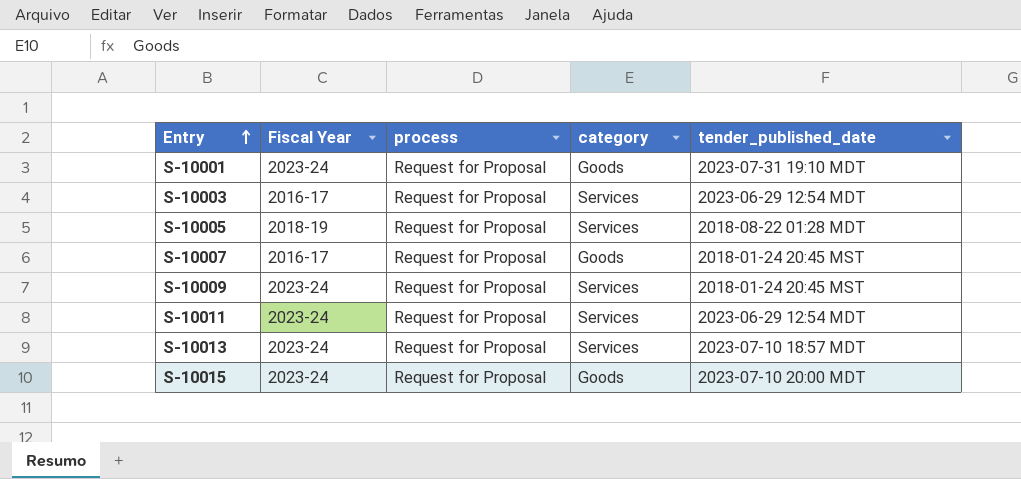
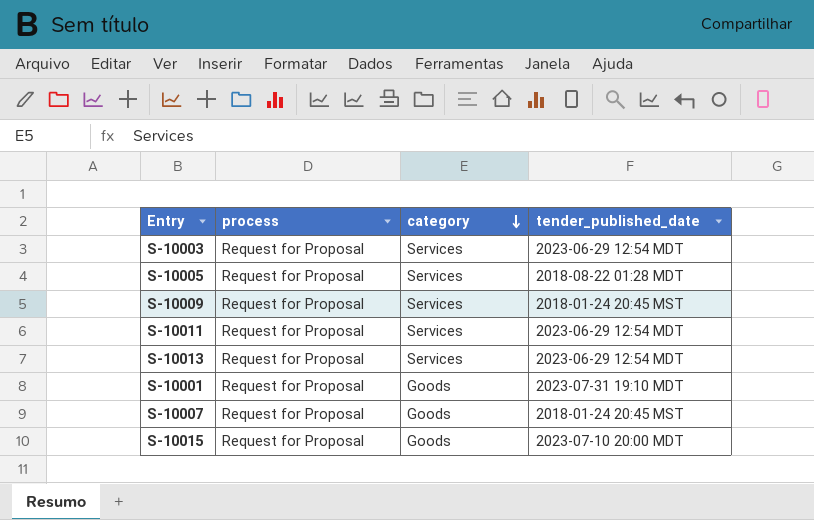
row order: Entry ascending -> category descending
column Fiscal Year | position: 2 -> none
S-10013 | tender_published_date: 2023-07-10 18:57 MDT -> 2023-06-29 12:54 MDT

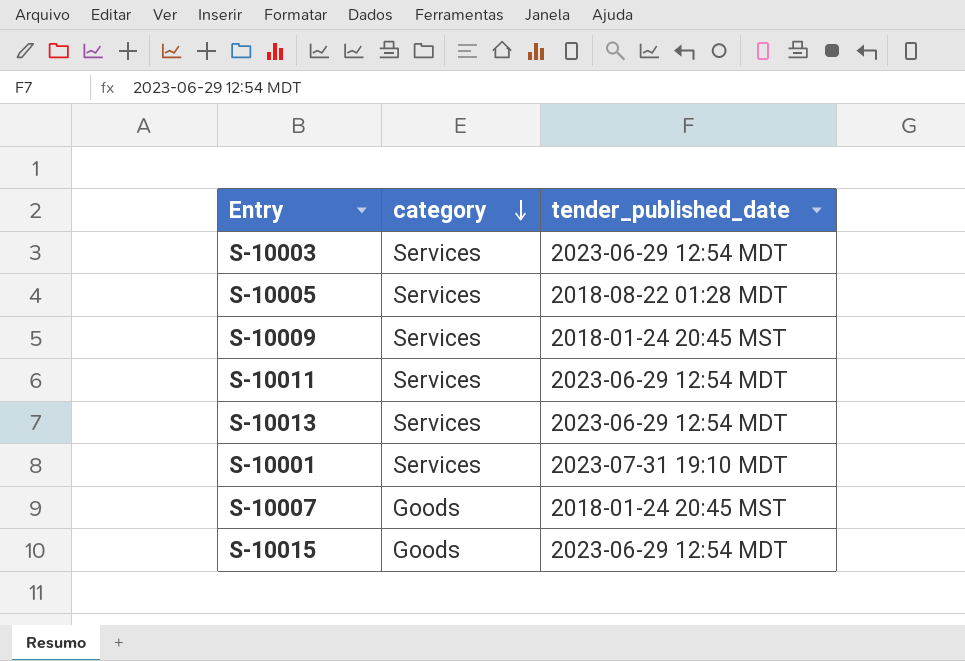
column process | position: 2 -> none
S-10001 | category: Goods -> Services
S-10015 | tender_published_date: 2023-07-10 20:00 MDT -> 2023-06-29 12:54 MDT

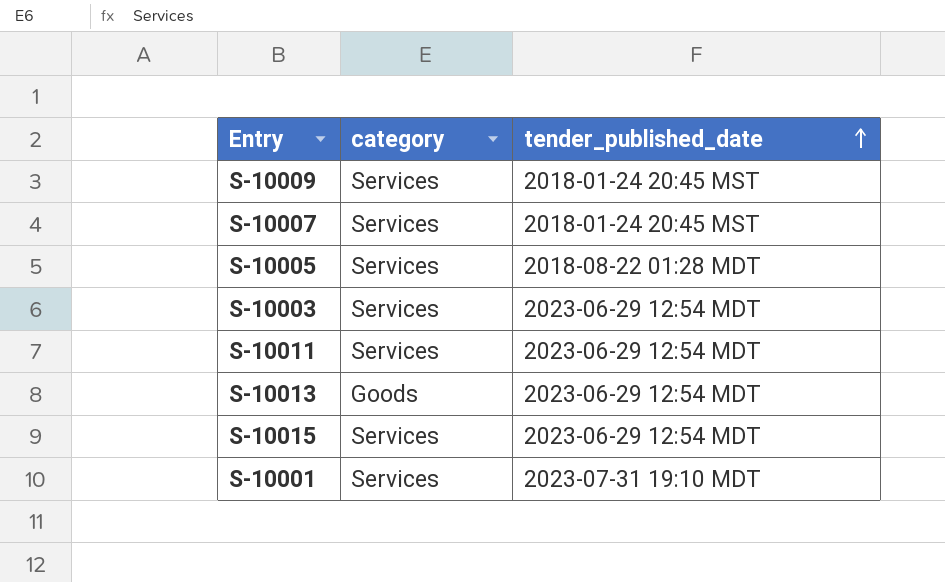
row order: category descending -> tender_published_date ascending
S-10007 | category: Goods -> Services
S-10013 | category: Services -> Goods
S-10015 | category: Goods -> Services

